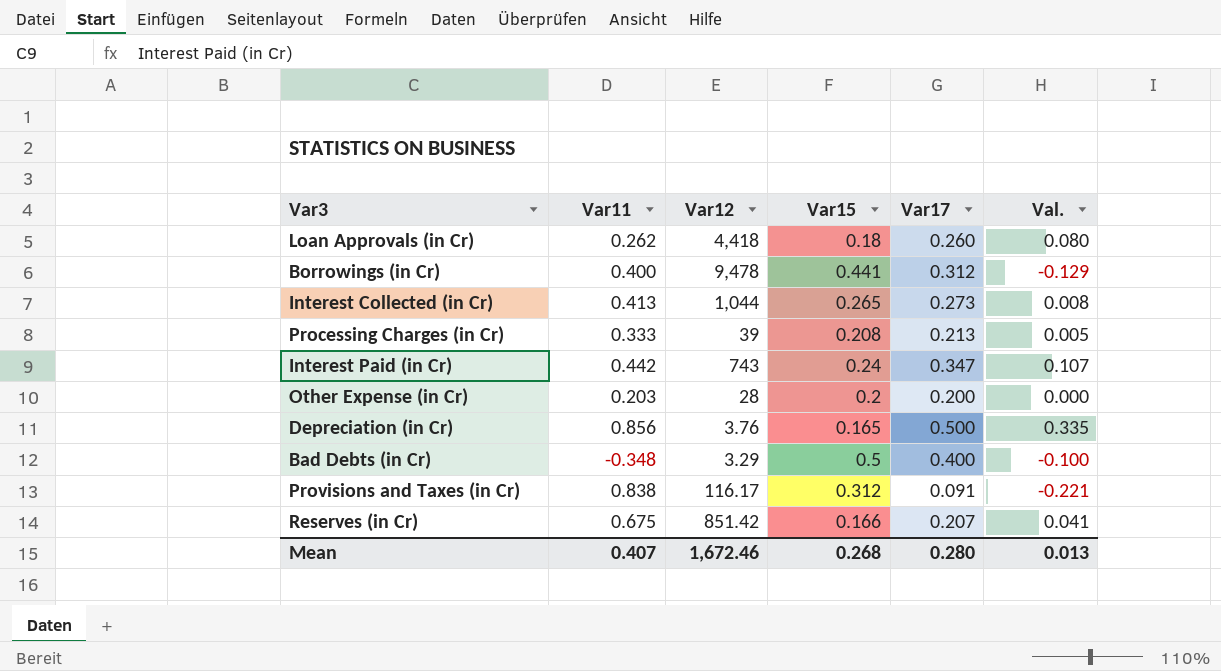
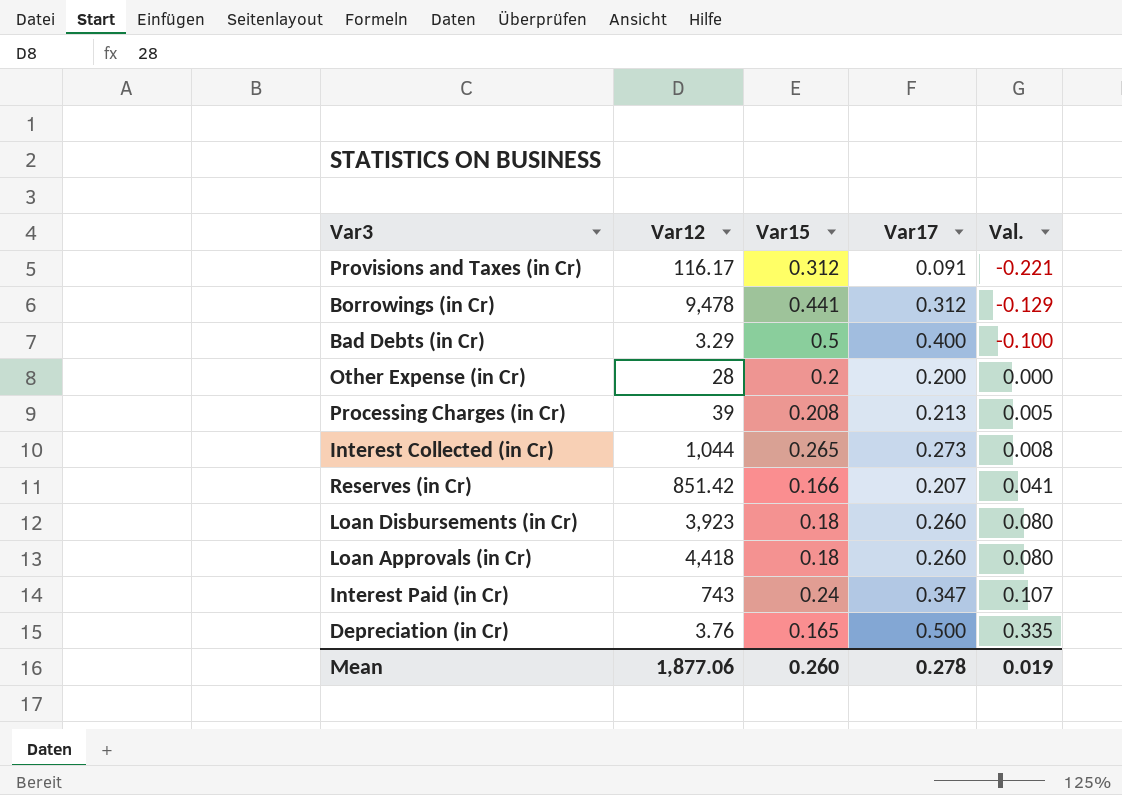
row order: none -> Val. ascending
column Var11 | position: 2 -> none
row Loan Disbursements (in Cr): none -> 3,923 | 0.18 | 0.260 | 0.080
Mean | Var12: 1,672.46 -> 1,877.06
Mean | Var15: 0.268 -> 0.260
Mean | Var17: 0.280 -> 0.278
Mean | Val.: 0.013 -> 0.019

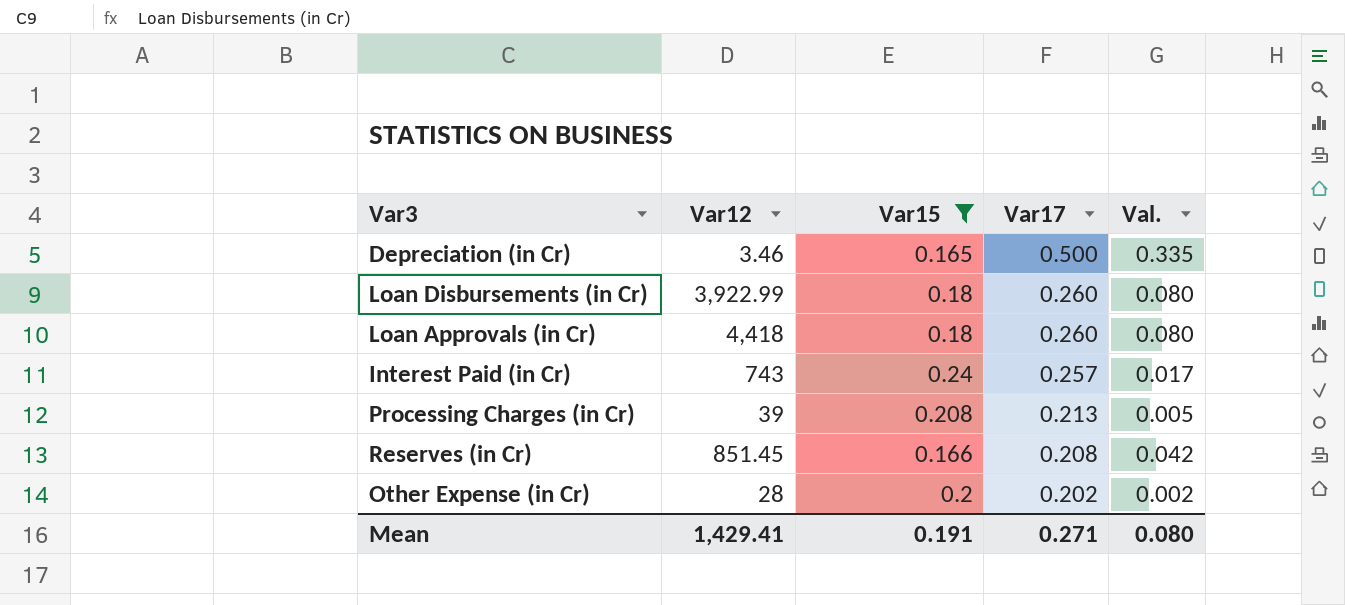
filter: none -> Var15 <= 0.24
row order: Val. ascending -> Var17 descending
Depreciation (in Cr) | Var12: 3.76 -> 3.46
Loan Disbursements (in Cr) | Var12: 3,923 -> 3,922.99
Interest Paid (in Cr) | Var17: 0.347 -> 0.257
Interest Paid (in Cr) | Val.: 0.107 -> 0.017
Reserves (in Cr) | Var12: 851.42 -> 851.45
Reserves (in Cr) | Var17: 0.207 -> 0.208
Reserves (in Cr) | Val.: 0.041 -> 0.042
Other Expense (in Cr) | Var17: 0.200 -> 0.202
Other Expense (in Cr) | Val.: 0.000 -> 0.002
Mean | Var12: 1,877.06 -> 1,429.41
Mean | Var15: 0.260 -> 0.191
Mean | Var17: 0.278 -> 0.271
Mean | Val.: 0.019 -> 0.080

